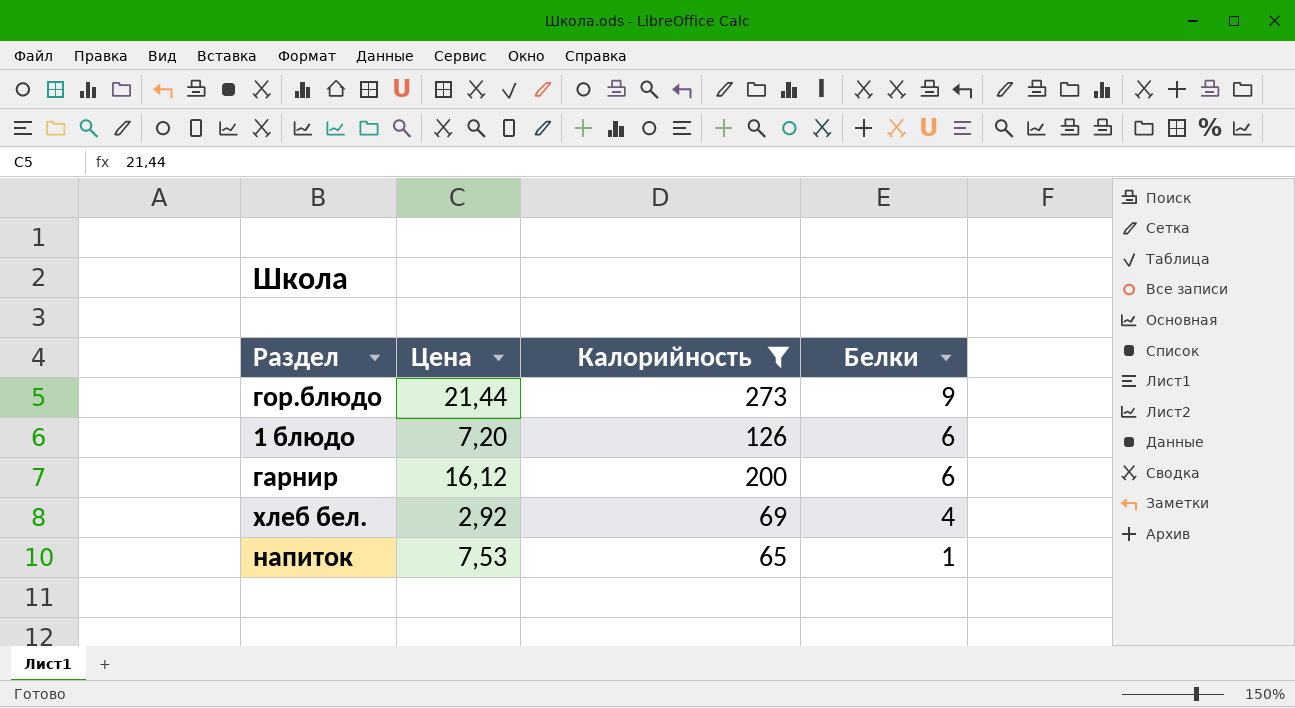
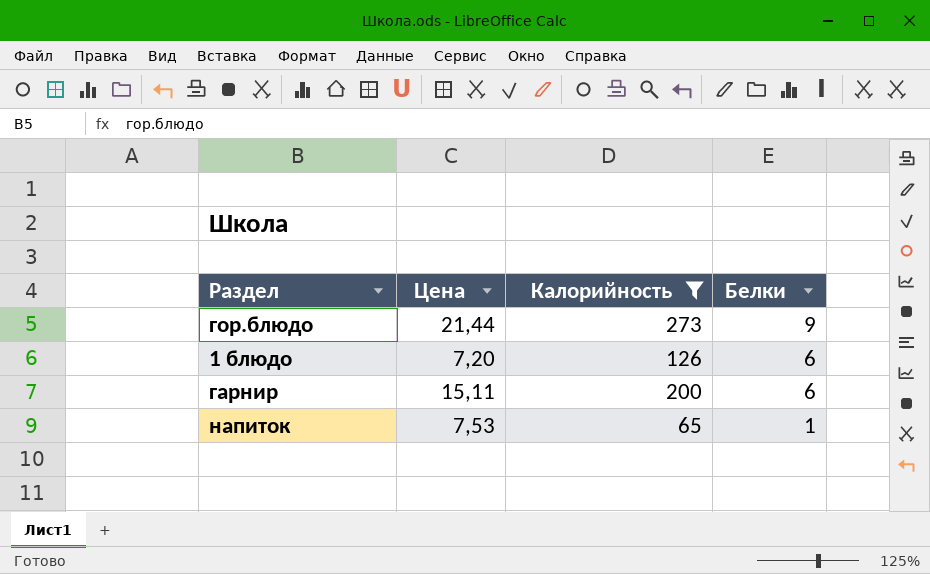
row хлеб бел.: 2,92 | 69 | 4 -> none
гарнир | Цена: 16,12 -> 15,11

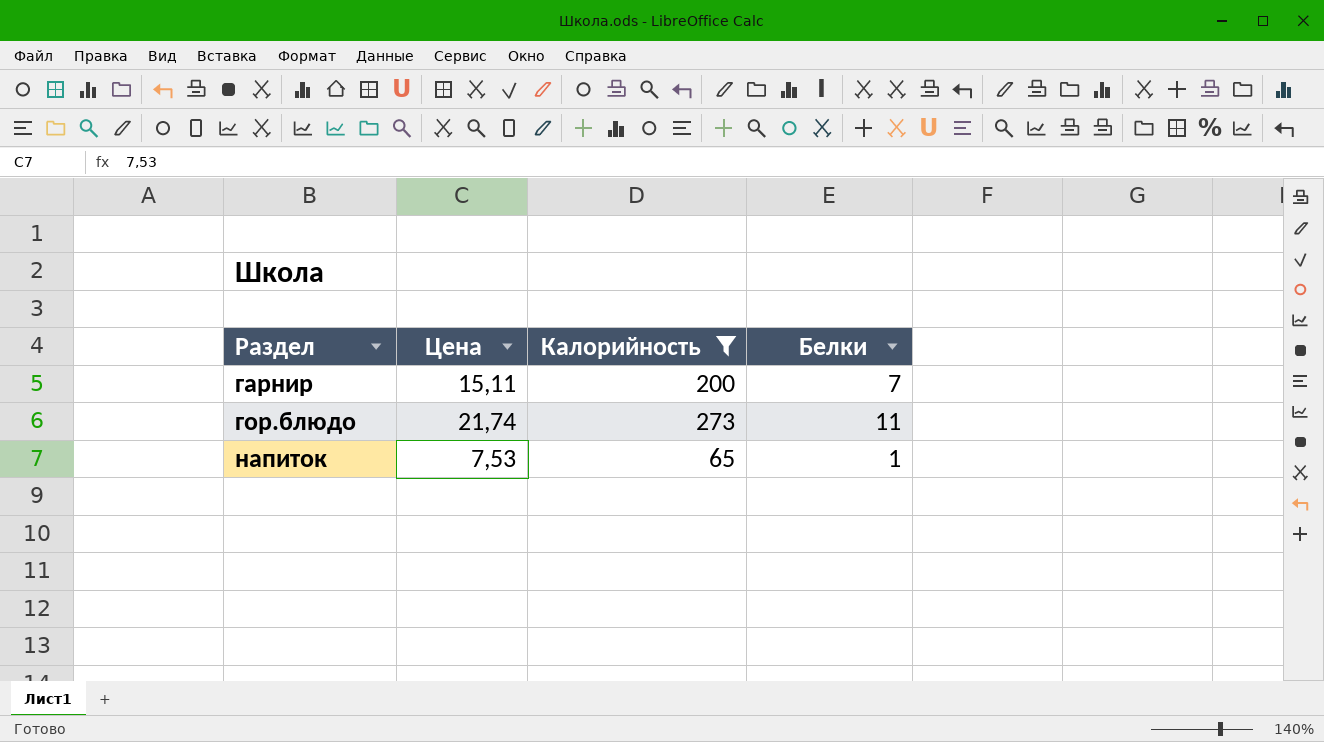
row order: Белки descending -> Раздел ascending
row 1 блюдо: 7,20 | 126 | 6 -> none
гарнир | Белки: 6 -> 7
гор.блюдо | Цена: 21,44 -> 21,74
гор.блюдо | Белки: 9 -> 11

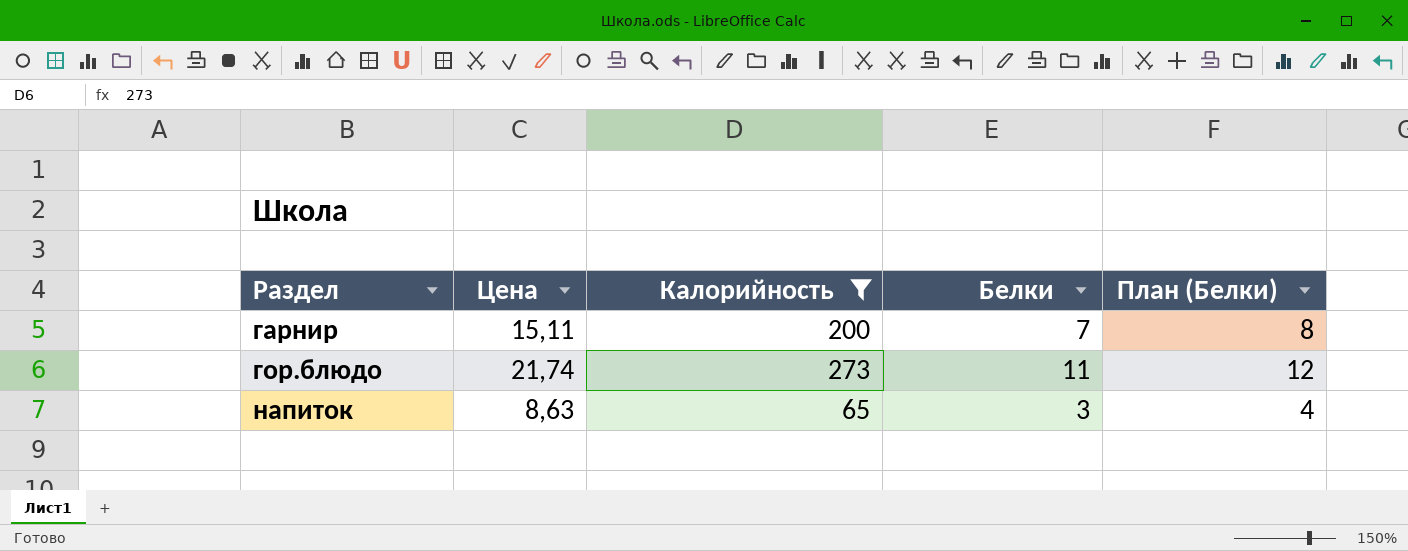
column План (Белки) | formula: none -> [Белки] + 1
напиток | Цена: 7,53 -> 8,63
напиток | Белки: 1 -> 3

